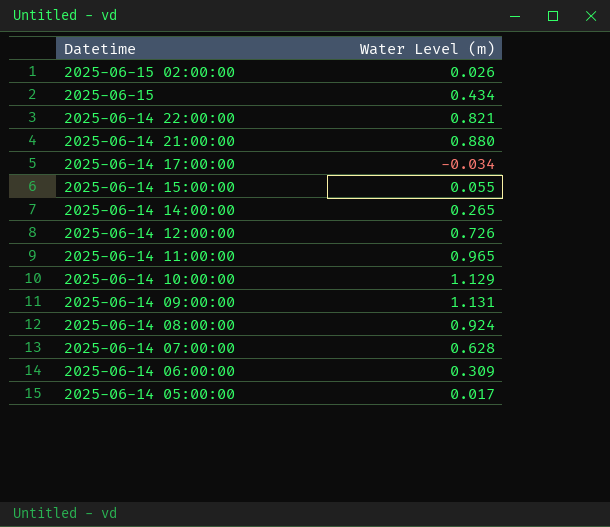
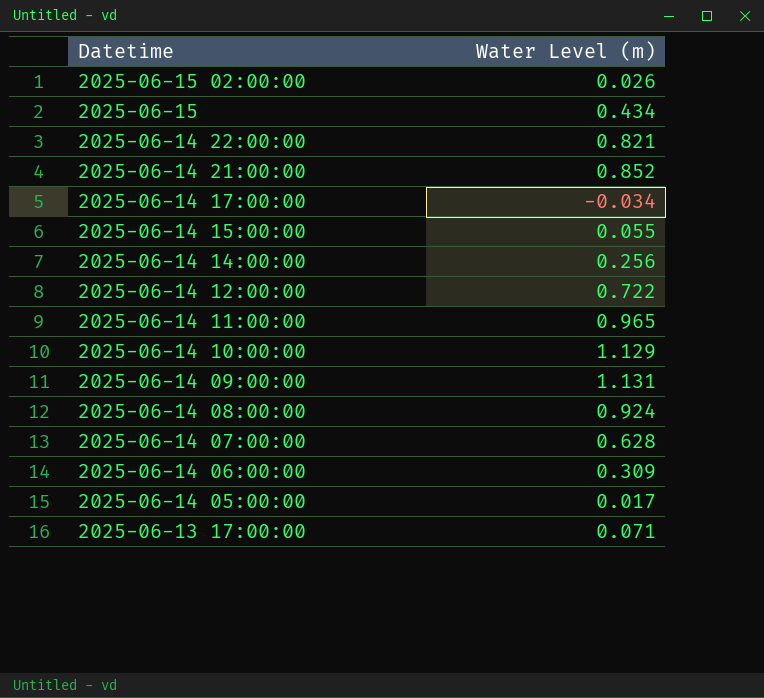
2025-06-14 21:00:00 | Water Level (m): 0.880 -> 0.852
2025-06-14 14:00:00 | Water Level (m): 0.265 -> 0.256
2025-06-14 12:00:00 | Water Level (m): 0.726 -> 0.722
row 2025-06-13 17:00:00: none -> 0.071

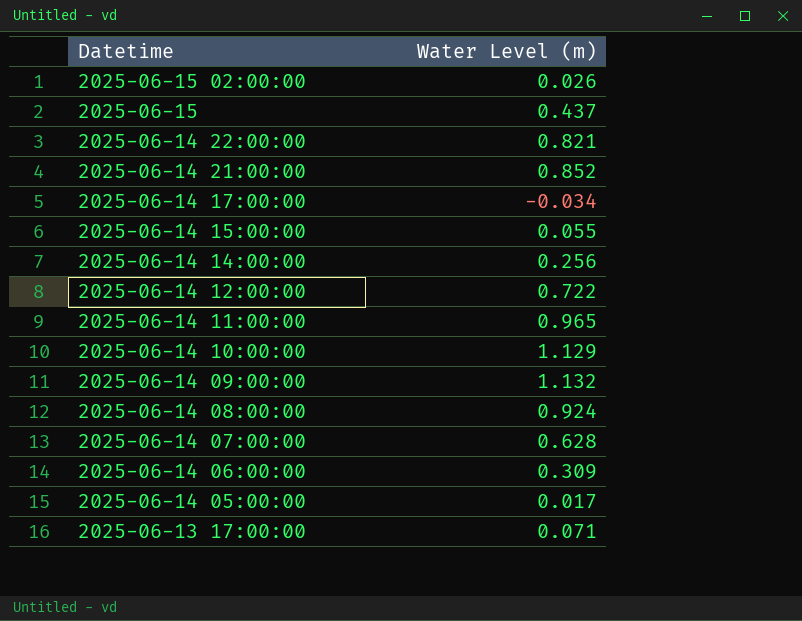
2025-06-15 | Water Level (m): 0.434 -> 0.437
2025-06-14 09:00:00 | Water Level (m): 1.131 -> 1.132

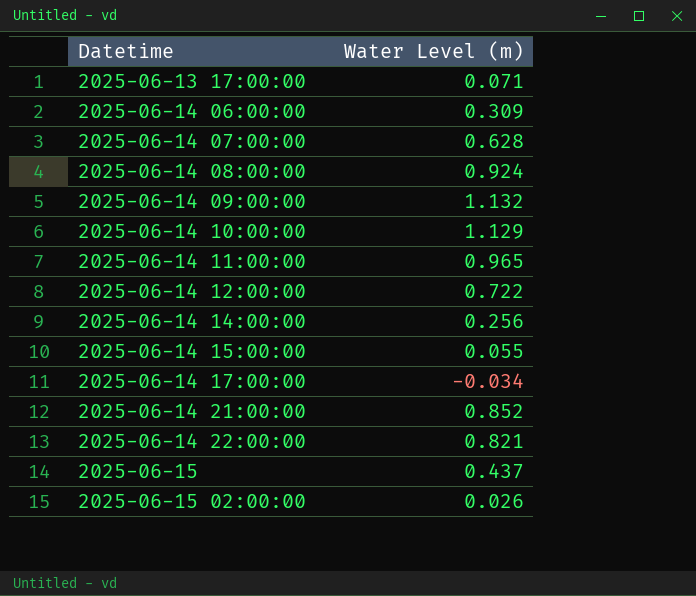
row order: Datetime descending -> Datetime ascending
row 2025-06-14 05:00:00: 0.017 -> none

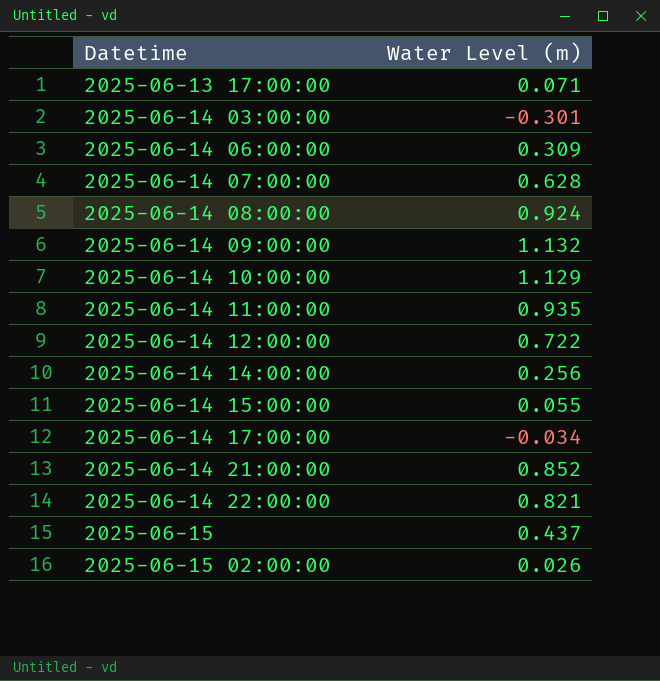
row 2025-06-14 03:00:00: none -> -0.301
2025-06-14 11:00:00 | Water Level (m): 0.965 -> 0.935

